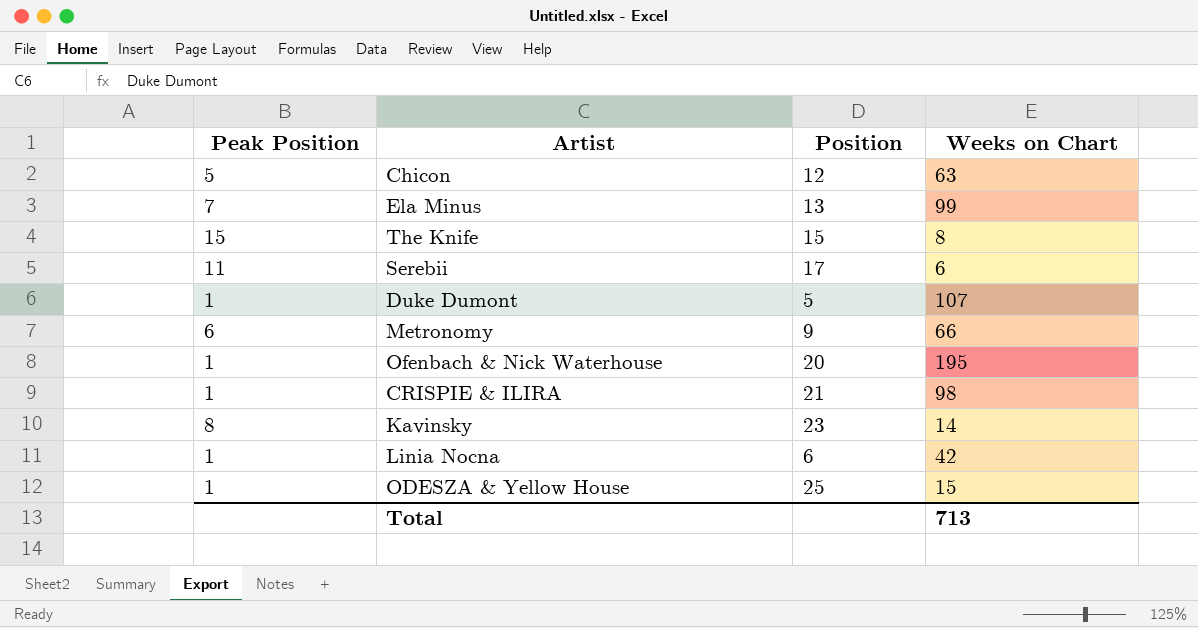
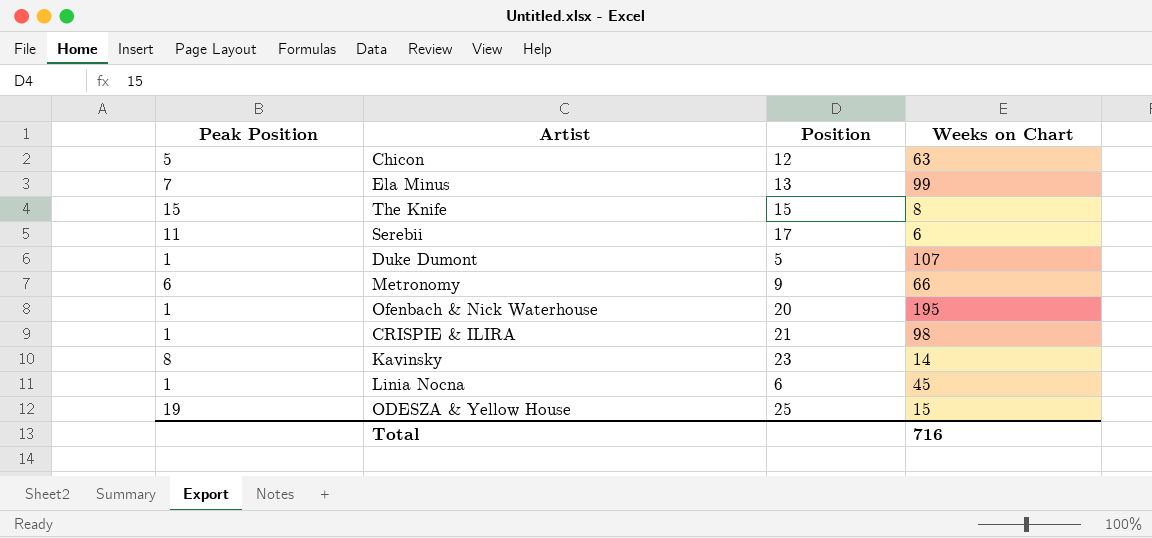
Linia Nocna | Weeks on Chart: 42 -> 45
ODESZA & Yellow House | Peak Position: 1 -> 19
Total | Weeks on Chart: 713 -> 716

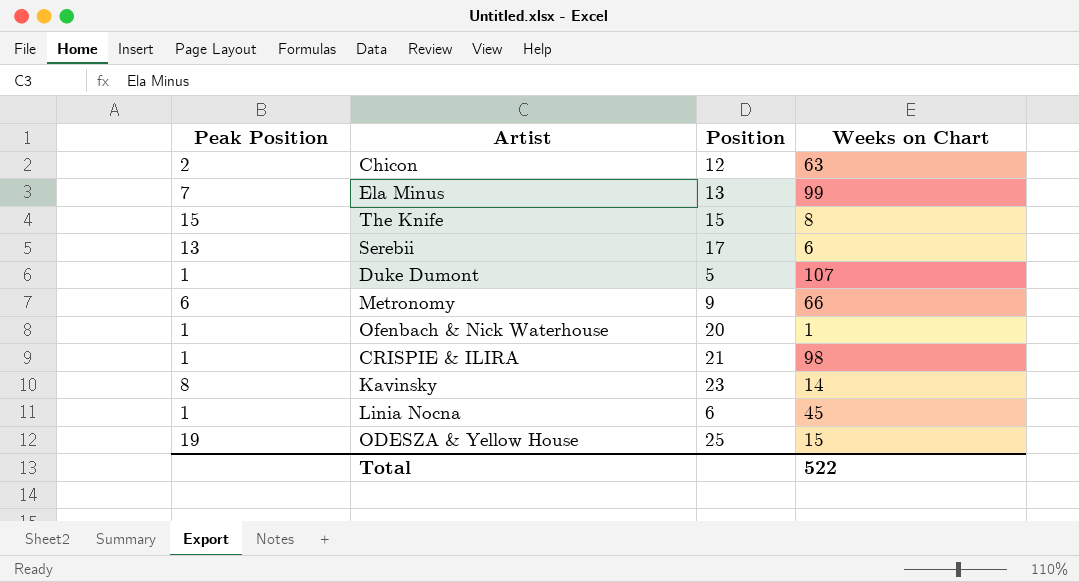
Chicon | Peak Position: 5 -> 2
Serebii | Peak Position: 11 -> 13
Ofenbach & Nick Waterhouse | Weeks on Chart: 195 -> 1
Total | Weeks on Chart: 716 -> 522

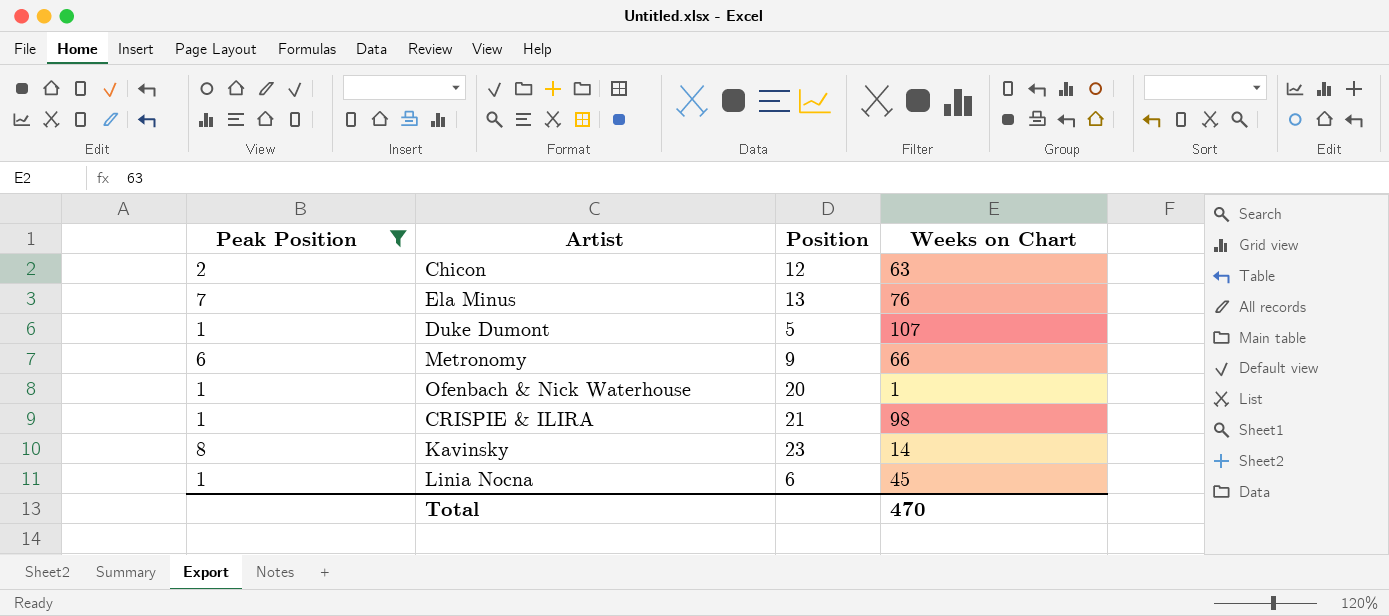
filter: none -> Peak Position <= 8
Ela Minus | Weeks on Chart: 99 -> 76
Total | Weeks on Chart: 522 -> 470

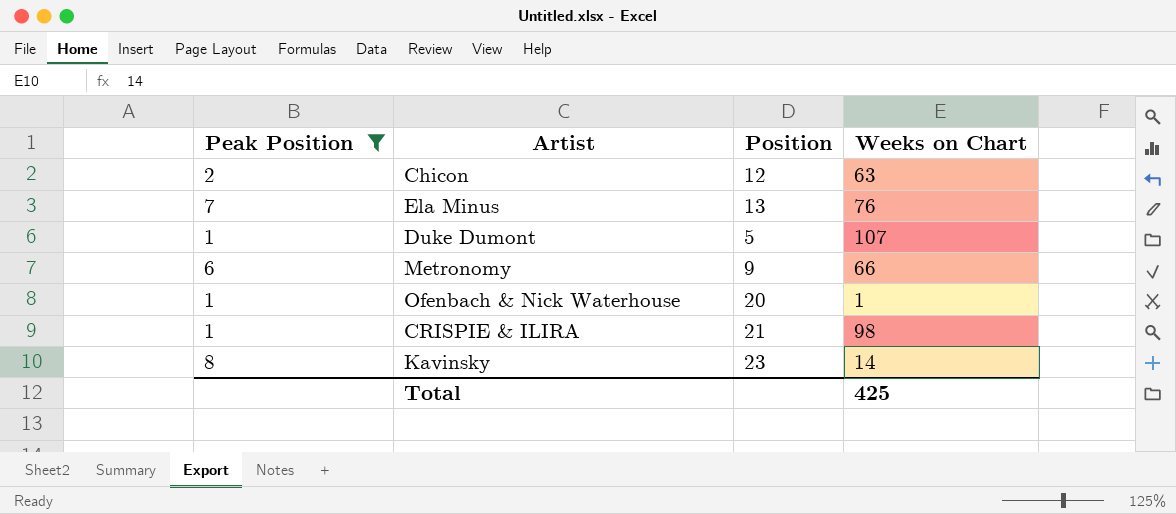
row Linia Nocna: 1 | 6 | 45 -> none
Total | Weeks on Chart: 470 -> 425

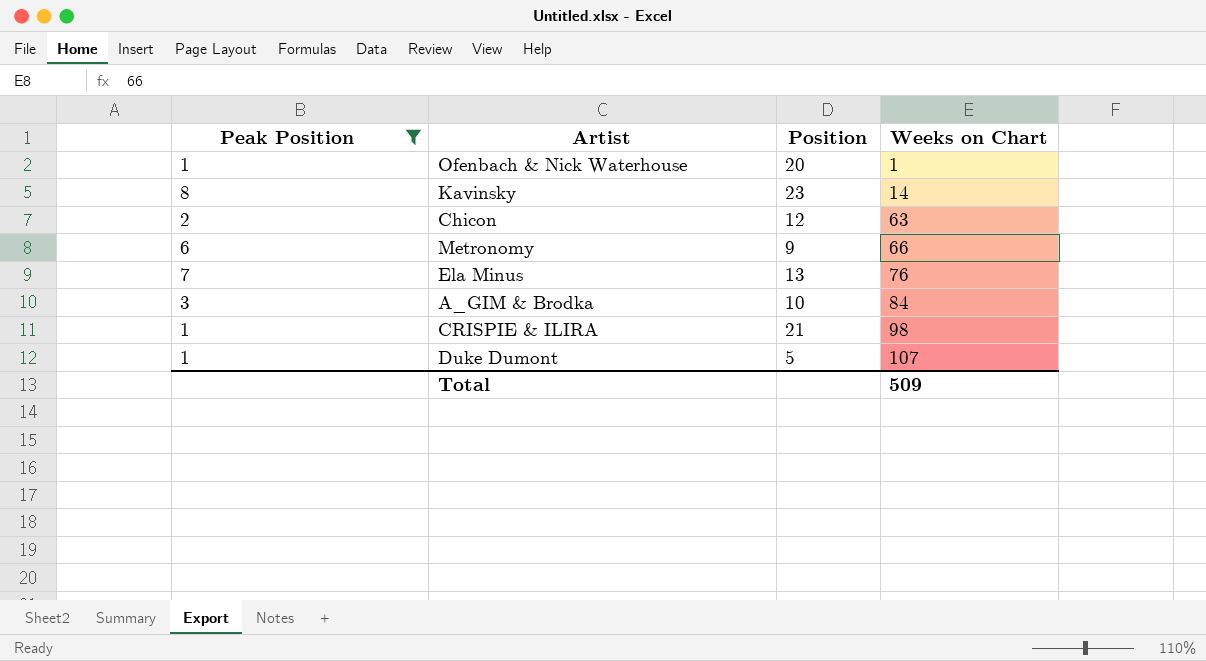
row order: none -> Weeks on Chart ascending
row A_GIM & Brodka: none -> 3 | 10 | 84
Total | Weeks on Chart: 425 -> 509

